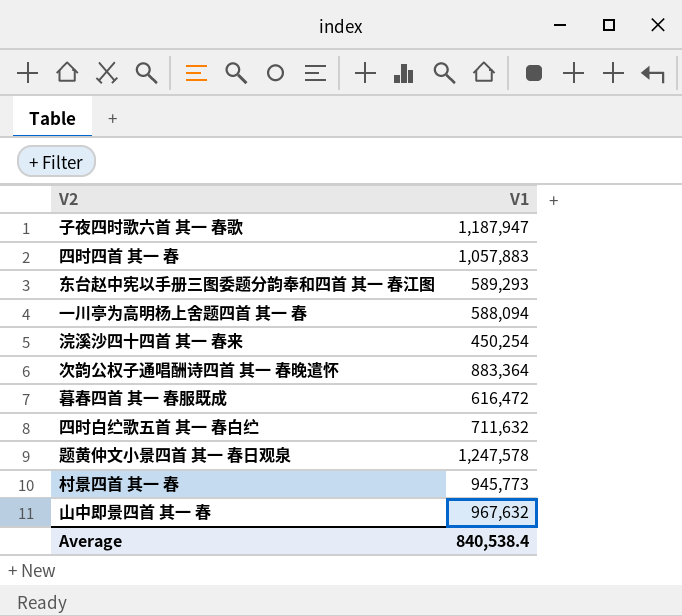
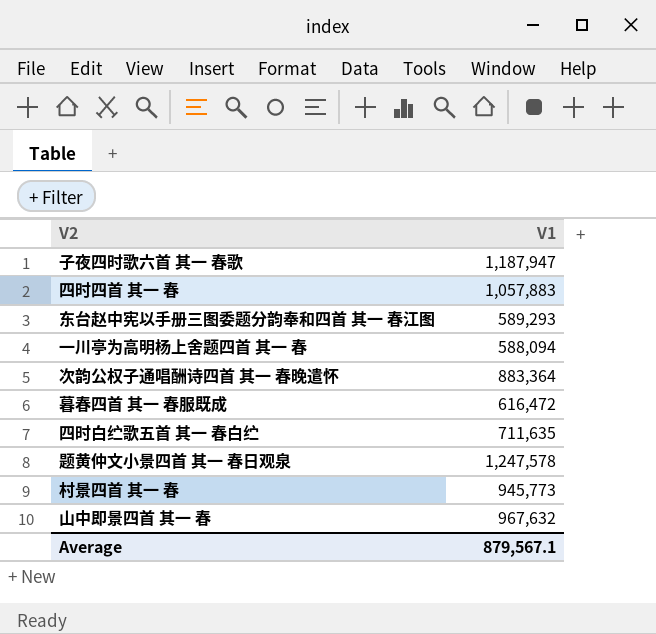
row 浣溪沙四十四首 其一 春来: 450,254 -> none
四时白纻歌五首 其一 春白纻 | V1: 711,632 -> 711,635
Average | V1: 840,538.4 -> 879,567.1

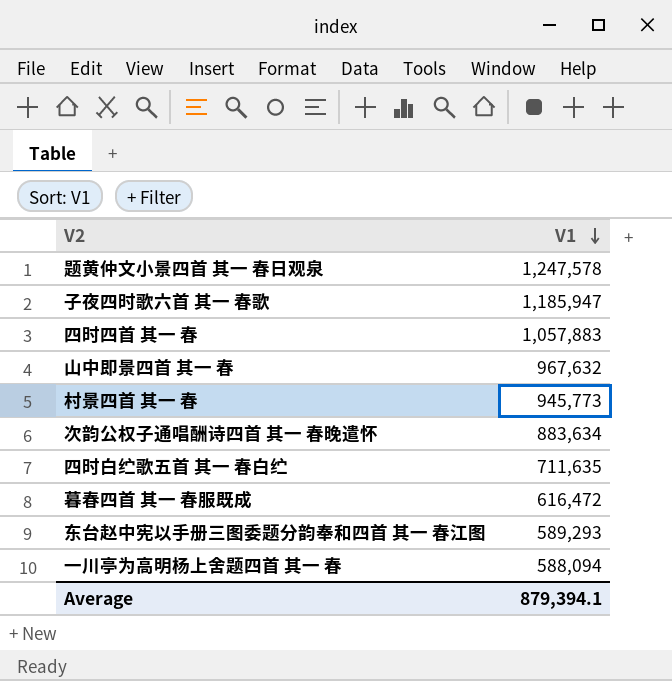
row order: none -> V1 descending
子夜四时歌六首 其一 春歌 | V1: 1,187,947 -> 1,185,947
次韵公权子通唱酬诗四首 其一 春晚遣怀 | V1: 883,364 -> 883,634
Average | V1: 879,567.1 -> 879,394.1

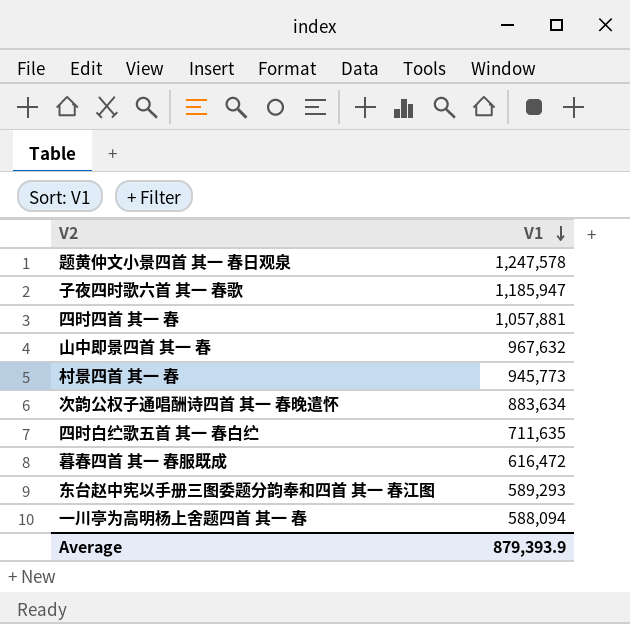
四时四首 其一 春 | V1: 1,057,883 -> 1,057,881
Average | V1: 879,394.1 -> 879,393.9

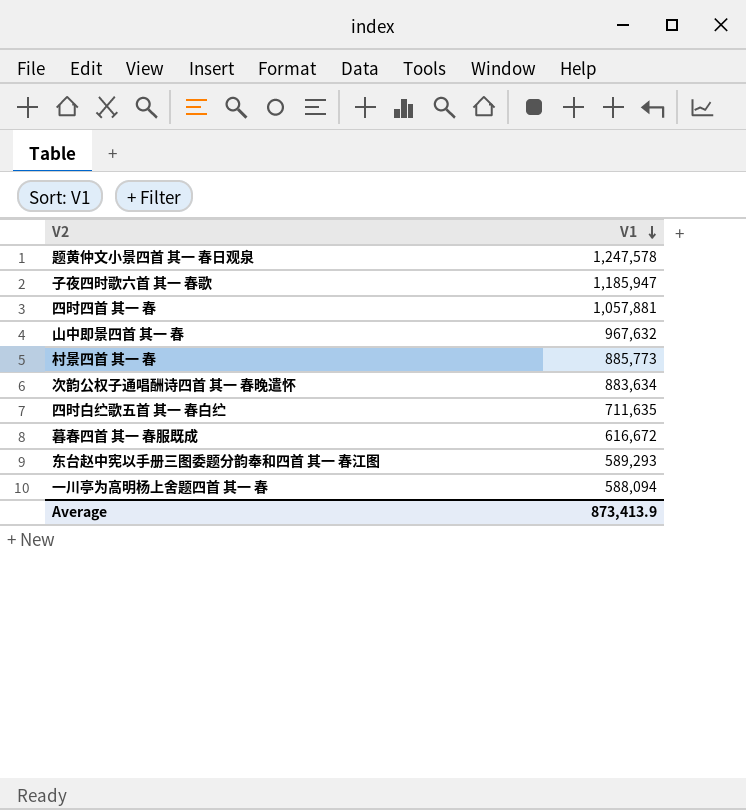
村景四首 其一 春 | V1: 945,773 -> 885,773
暮春四首 其一 春服既成 | V1: 616,472 -> 616,672
Average | V1: 879,393.9 -> 873,413.9

